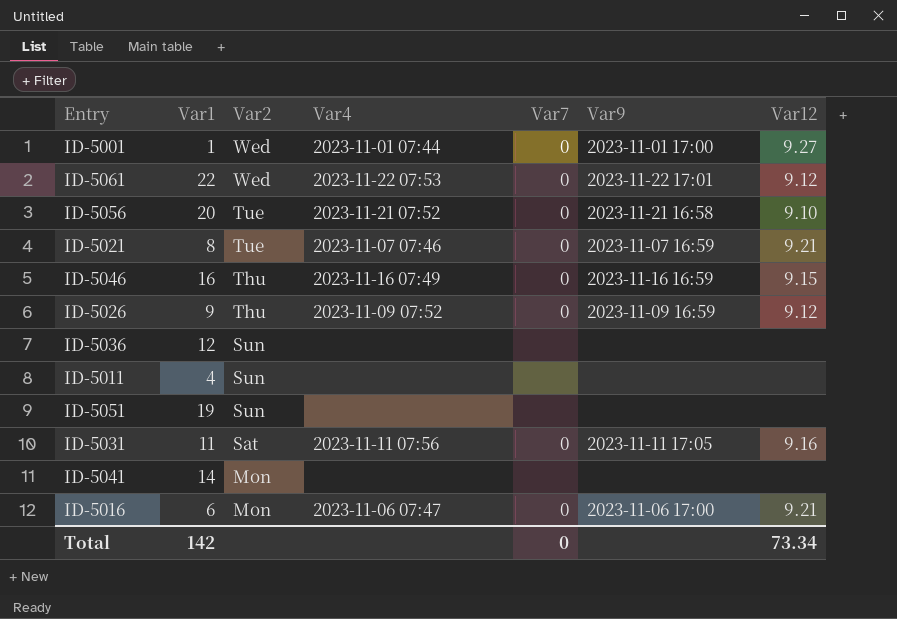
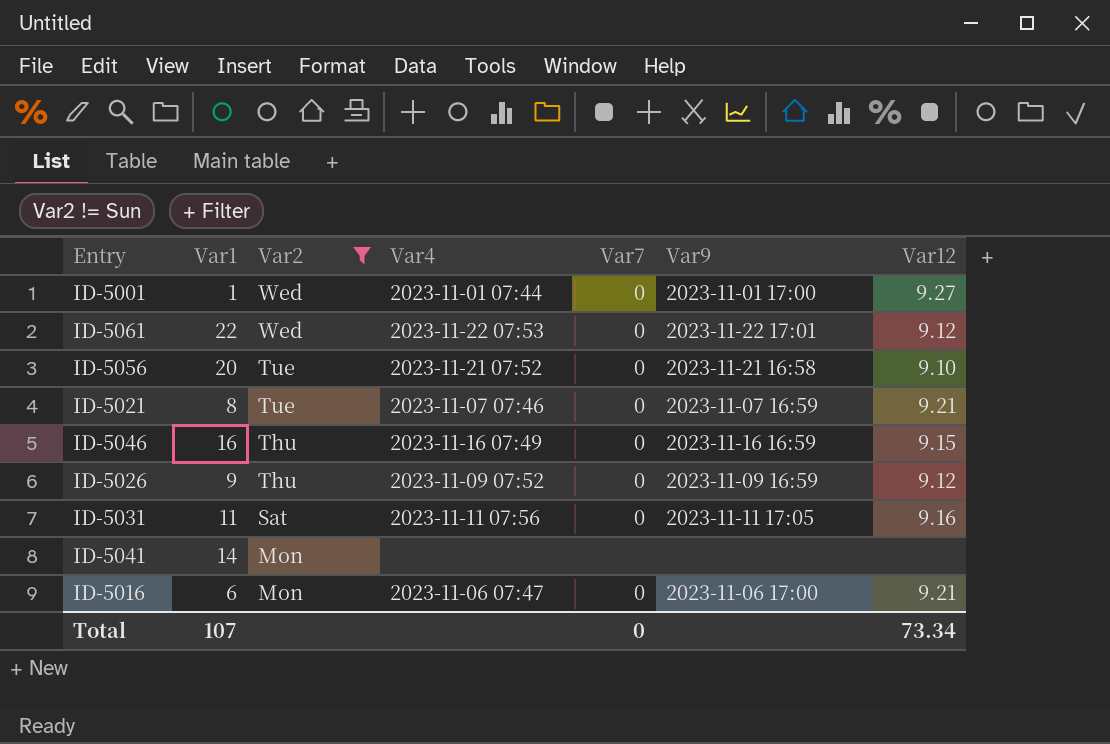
filter: none -> Var2 != Sun
Total | Var1: 142 -> 107

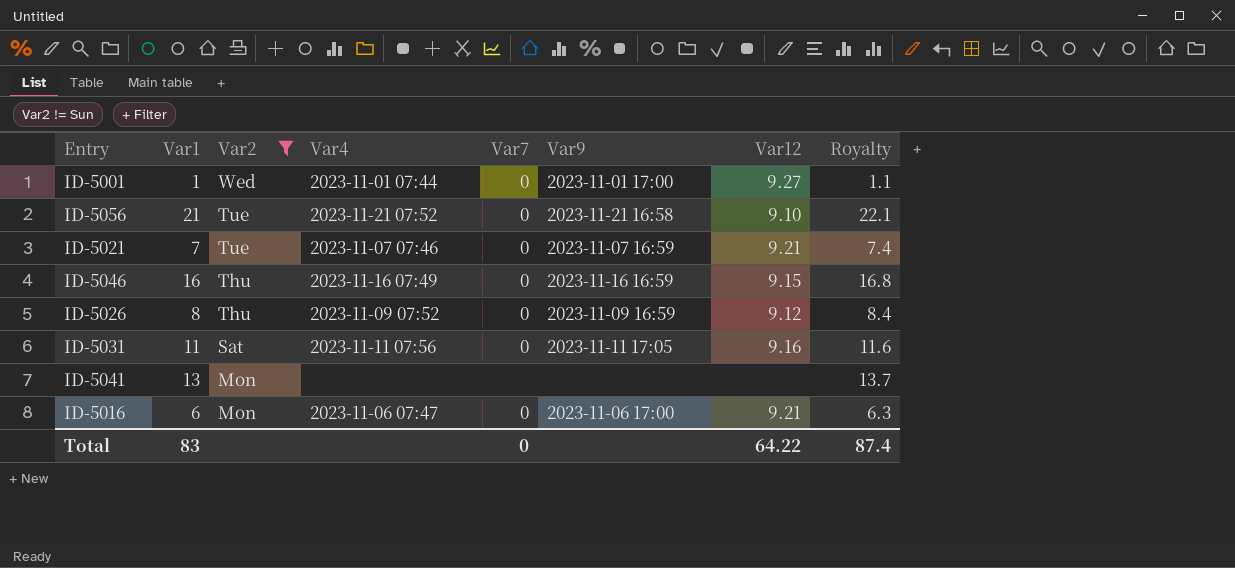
column Royalty | formula: none -> [Var1] * 1.05
row ID-5061: 22 | Wed | 2023-11-22 07:53 | 0 | 2023-11-22 17:01 | 9.12 -> none
ID-5056 | Var1: 20 -> 21
ID-5021 | Var1: 8 -> 7
ID-5026 | Var1: 9 -> 8
ID-5041 | Var1: 14 -> 13
Total | Var1: 107 -> 83
Total | Var12: 73.34 -> 64.22

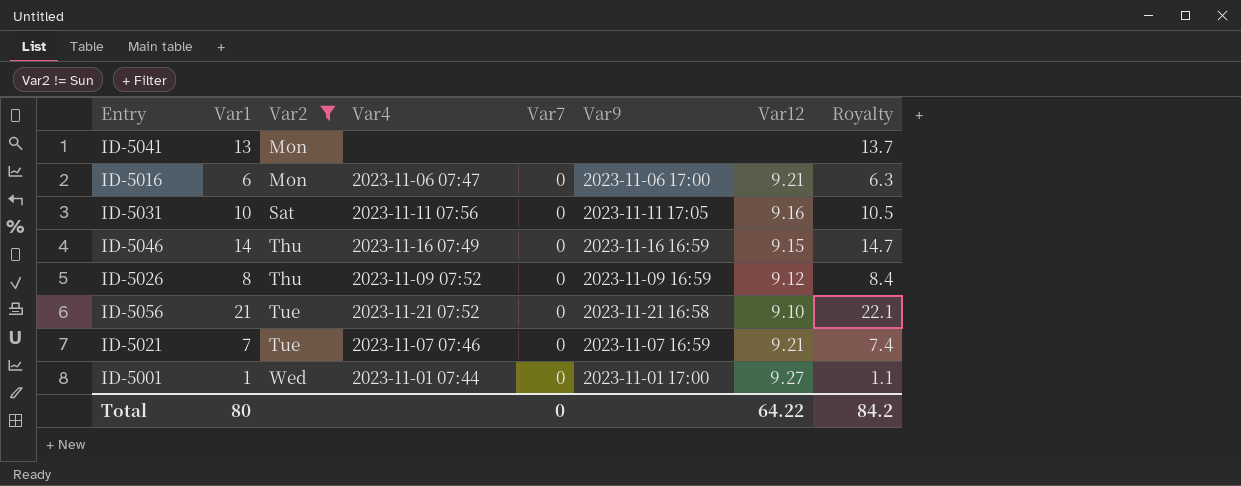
row order: Var2 descending -> Var2 ascending
ID-5031 | Var1: 11 -> 10
ID-5031 | Royalty: 11.6 -> 10.5
ID-5046 | Var1: 16 -> 14
ID-5046 | Royalty: 16.8 -> 14.7
Total | Var1: 83 -> 80
Total | Royalty: 87.4 -> 84.2

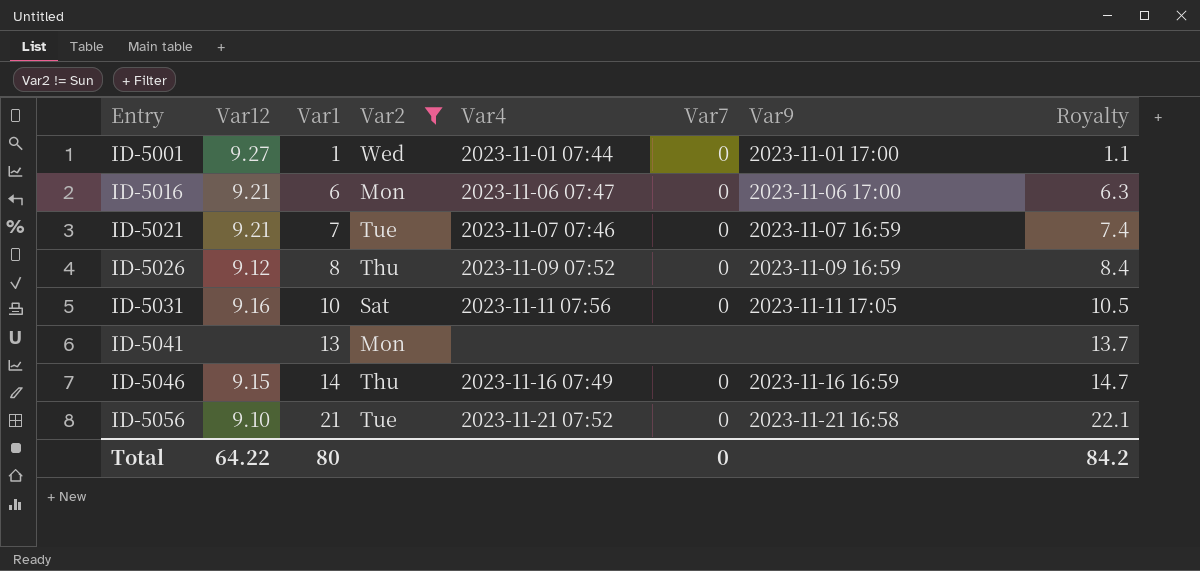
row order: Var2 ascending -> Entry ascending
column Var12 | position: 7 -> 2

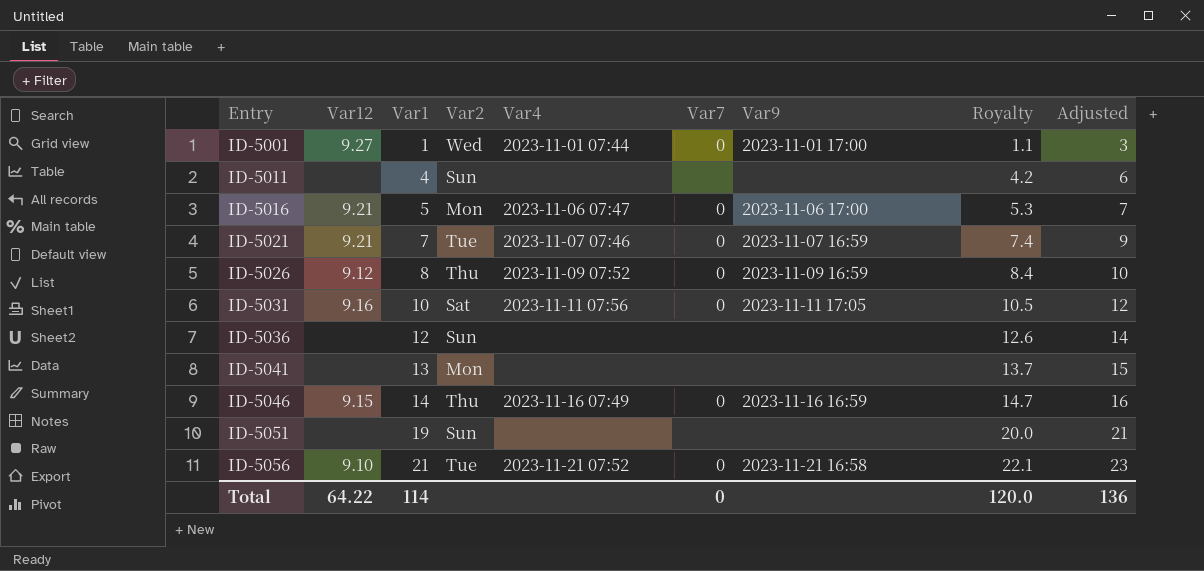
filter: Var2 != Sun -> none
column Adjusted | formula: none -> [Var1] + 2
ID-5016 | Var1: 6 -> 5
ID-5016 | Royalty: 6.3 -> 5.3
Total | Var1: 80 -> 114
Total | Royalty: 84.2 -> 120.0

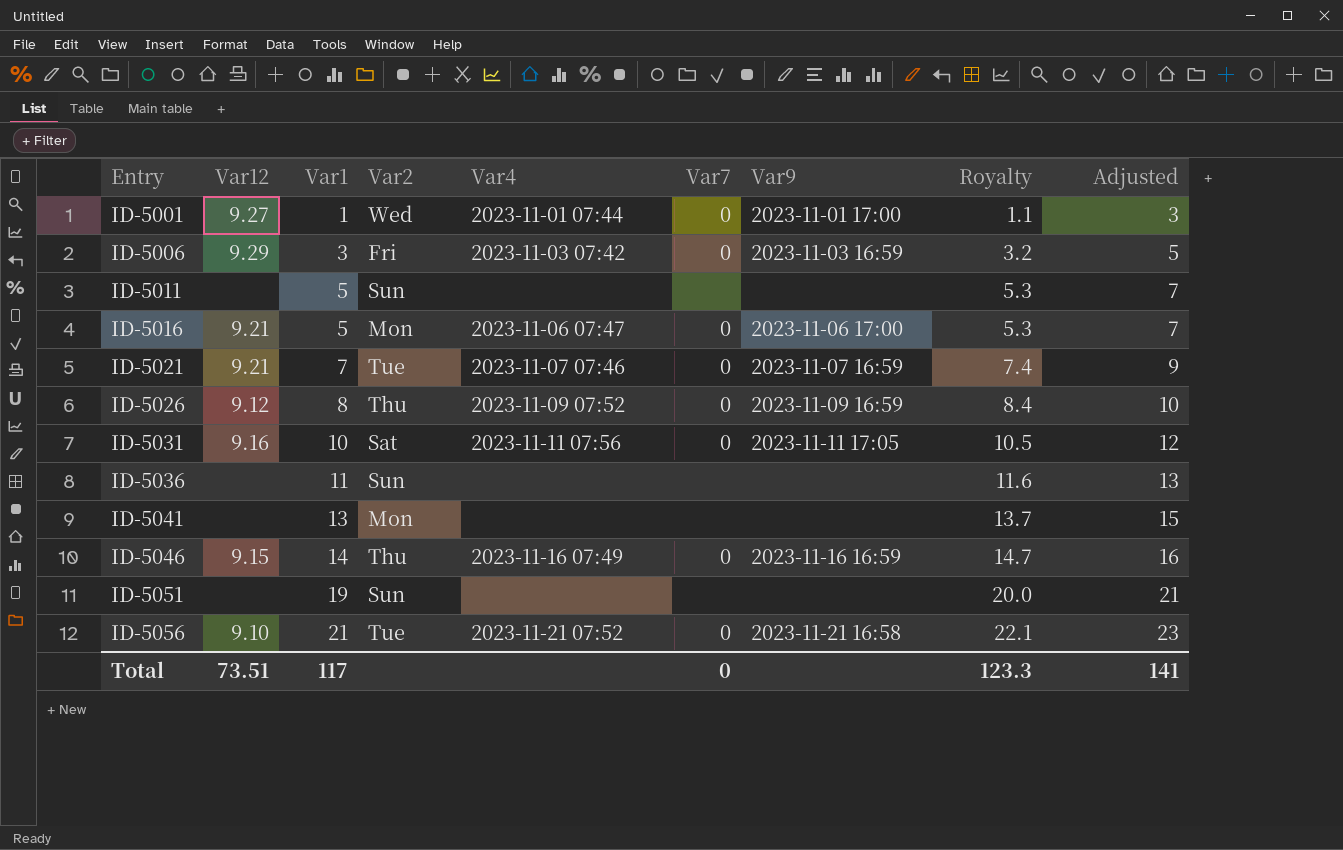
row ID-5006: none -> 9.29 | 3 | Fri | 2023-11-03 07:42 | 0 | 2023-11-03 16:59 | 3.2 | 5
ID-5011 | Var1: 4 -> 5
ID-5011 | Royalty: 4.2 -> 5.3
ID-5011 | Adjusted: 6 -> 7
ID-5036 | Var1: 12 -> 11
ID-5036 | Royalty: 12.6 -> 11.6
ID-5036 | Adjusted: 14 -> 13
Total | Var12: 64.22 -> 73.51
Total | Var1: 114 -> 117
Total | Royalty: 120.0 -> 123.3
Total | Adjusted: 136 -> 141

